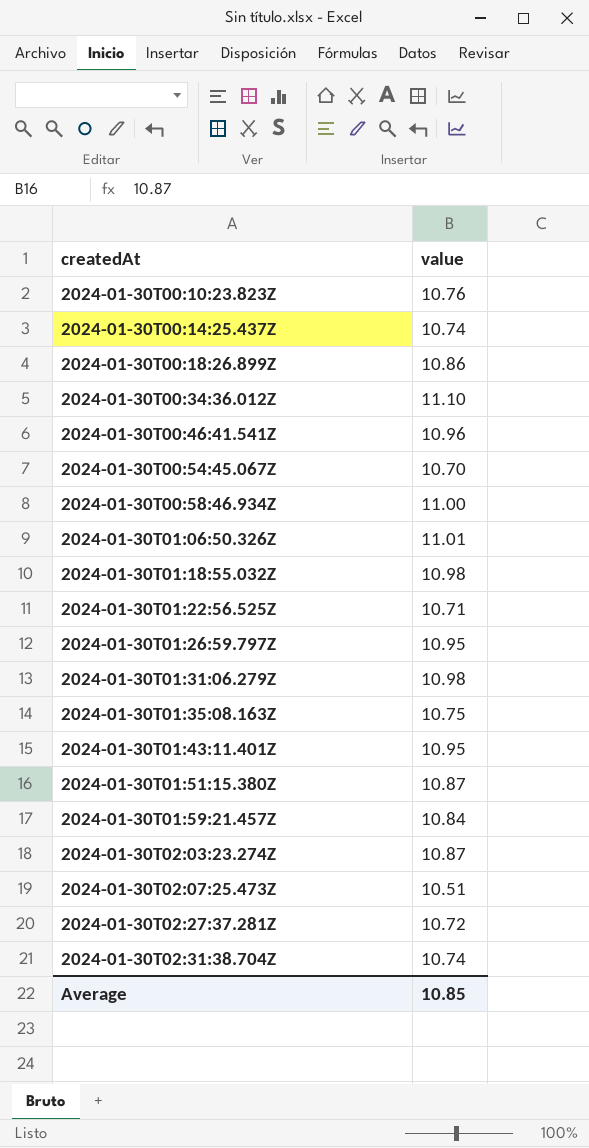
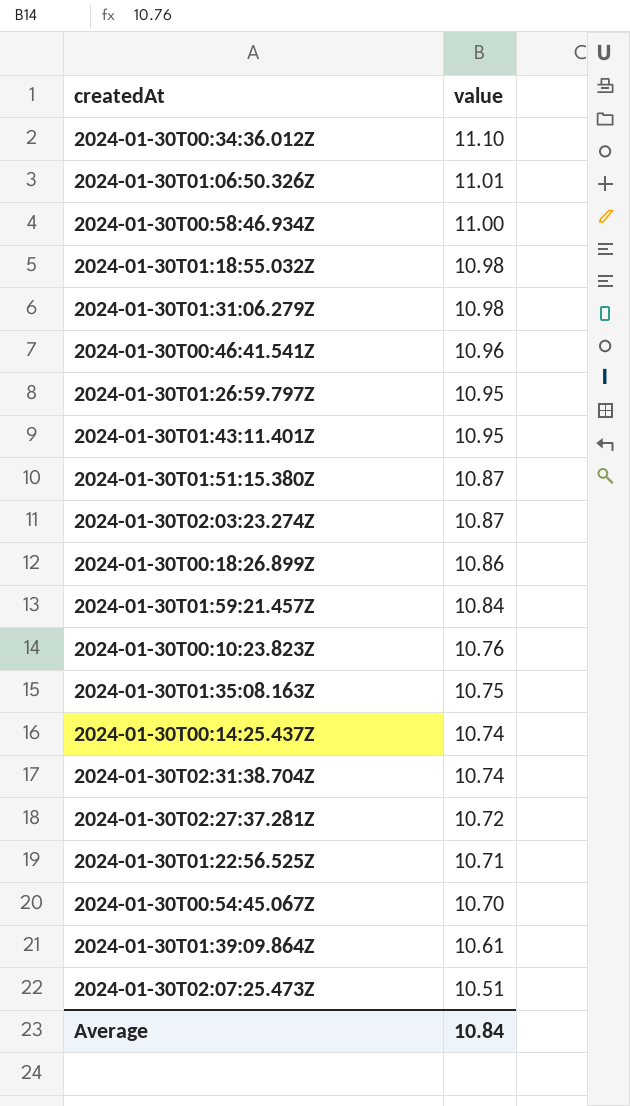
row order: createdAt ascending -> value descending
row 2024-01-30T01:39:09.864Z: none -> 10.61
Average | value: 10.85 -> 10.84

